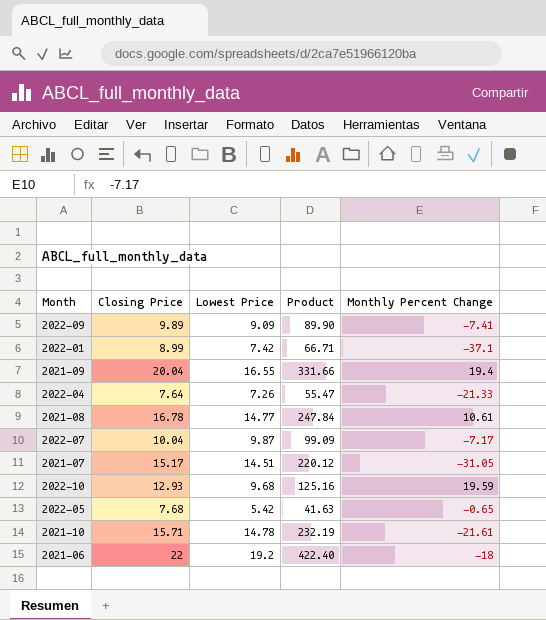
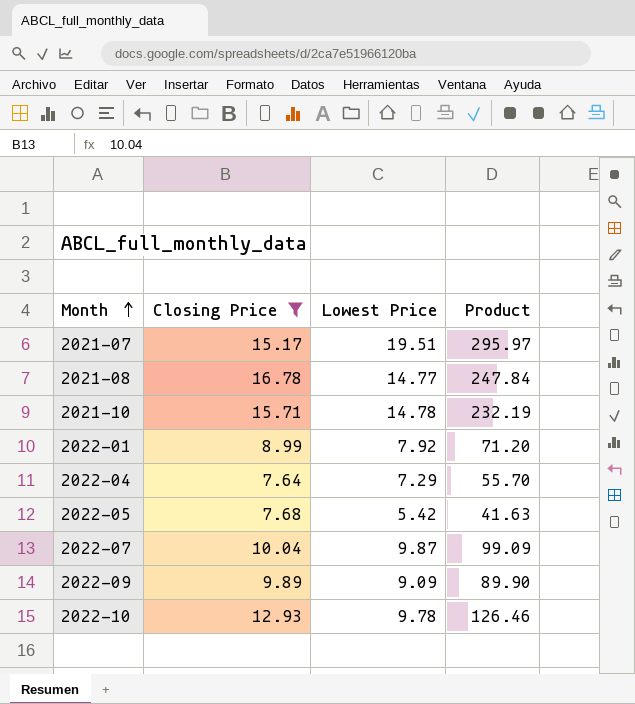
filter: none -> Closing Price <= 16.78
row order: none -> Month ascending
column Monthly Percent Change | position: 5 -> none
2021-07 | Lowest Price: 14.51 -> 19.51
2021-07 | Product: 220.12 -> 295.97
2022-01 | Lowest Price: 7.42 -> 7.92
2022-01 | Product: 66.71 -> 71.20
2022-04 | Lowest Price: 7.26 -> 7.29
2022-04 | Product: 55.47 -> 55.70
2022-10 | Lowest Price: 9.68 -> 9.78
2022-10 | Product: 125.16 -> 126.46

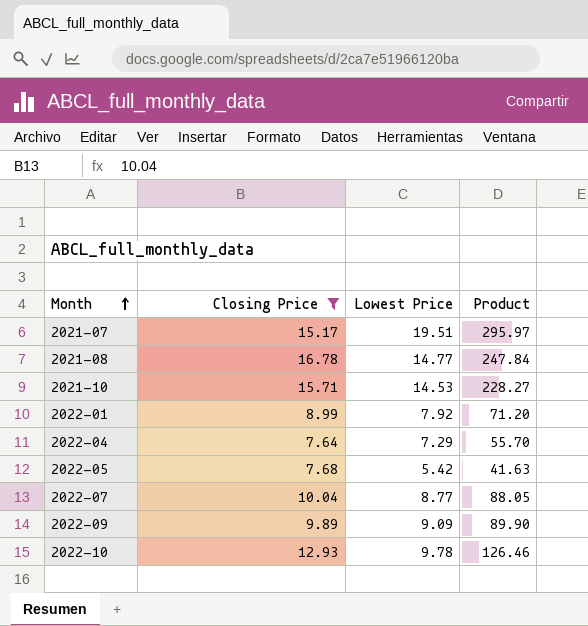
2021-10 | Lowest Price: 14.78 -> 14.53
2021-10 | Product: 232.19 -> 228.27
2022-07 | Lowest Price: 9.87 -> 8.77
2022-07 | Product: 99.09 -> 88.05

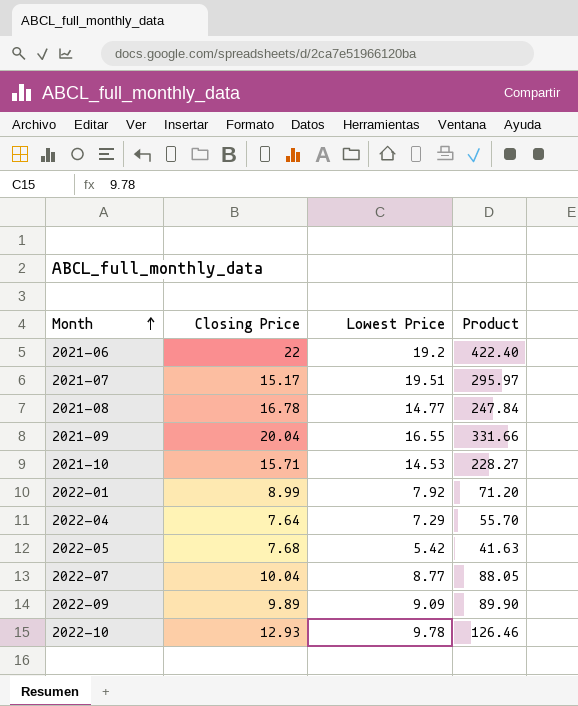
filter: Closing Price <= 16.78 -> none

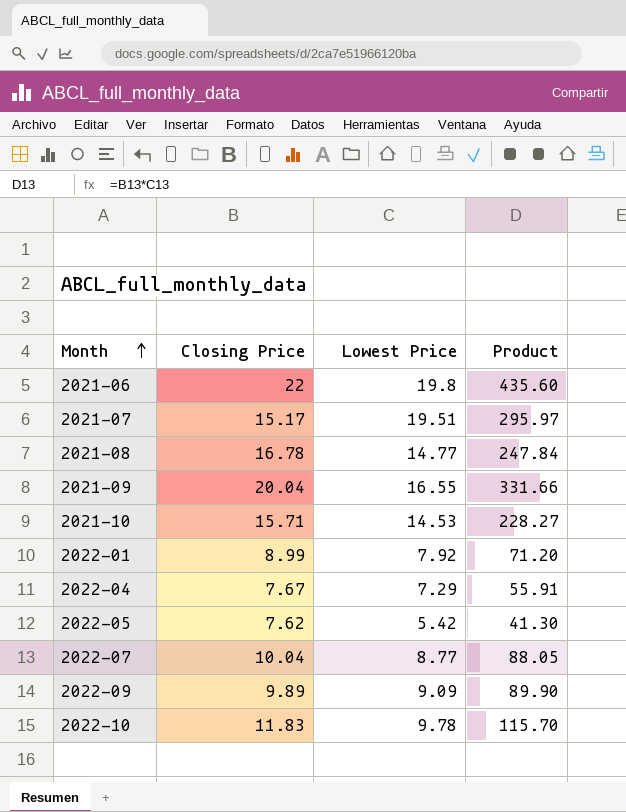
2021-06 | Lowest Price: 19.2 -> 19.8
2021-06 | Product: 422.40 -> 435.60
2022-04 | Closing Price: 7.64 -> 7.67
2022-04 | Product: 55.70 -> 55.91
2022-05 | Closing Price: 7.68 -> 7.62
2022-05 | Product: 41.63 -> 41.30
2022-10 | Closing Price: 12.93 -> 11.83
2022-10 | Product: 126.46 -> 115.70

